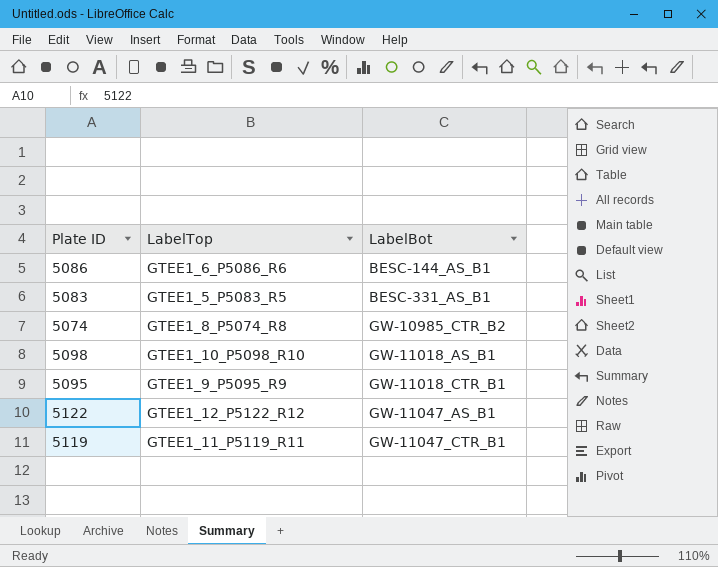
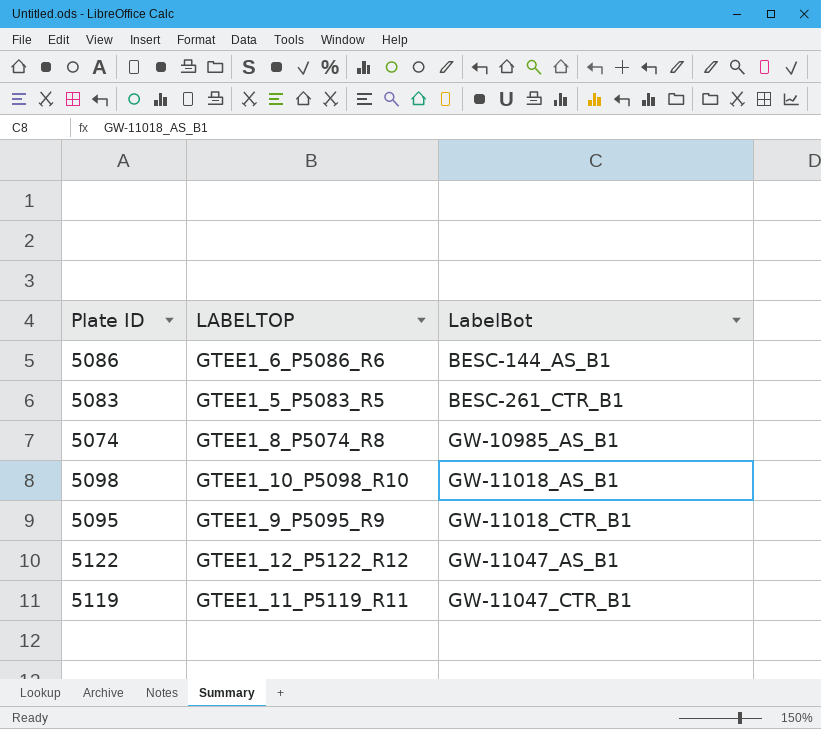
column name: LabelTop -> LABELTOP
5083 | LabelBot: BESC-331_AS_B1 -> BESC-261_CTR_B1
5074 | LabelBot: GW-10985_CTR_B2 -> GW-10985_AS_B1

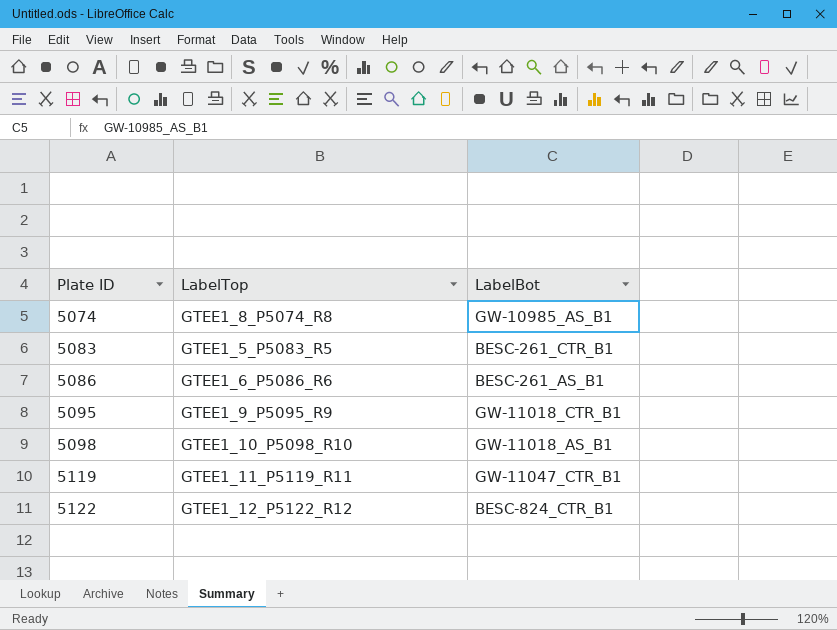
row order: LabelBot ascending -> Plate ID ascending
column name: LABELTOP -> LabelTop
5086 | LabelBot: BESC-144_AS_B1 -> BESC-261_AS_B1
5122 | LabelBot: GW-11047_AS_B1 -> BESC-824_CTR_B1

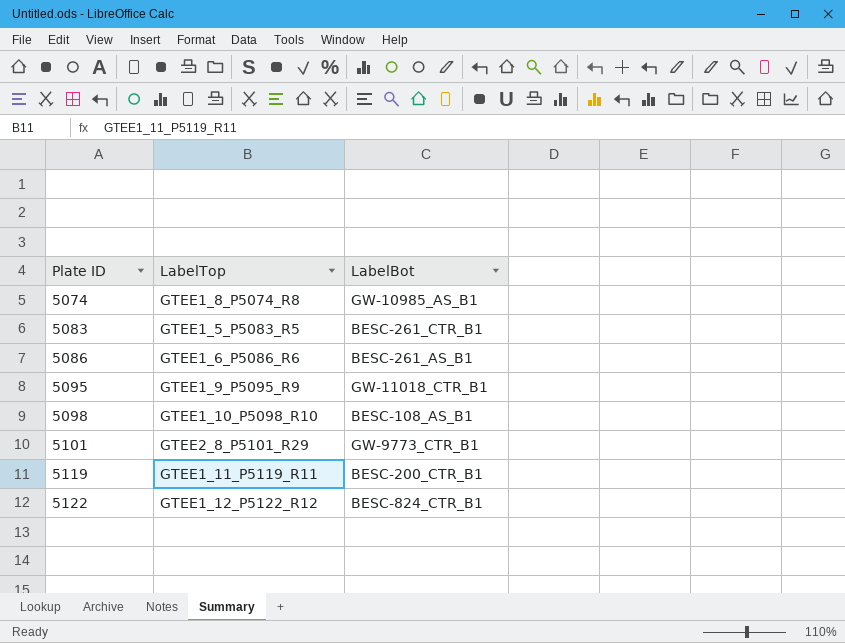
5098 | LabelBot: GW-11018_AS_B1 -> BESC-108_AS_B1
row 5101: none -> GTEE2_8_P5101_R29 | GW-9773_CTR_B1
5119 | LabelBot: GW-11047_CTR_B1 -> BESC-200_CTR_B1

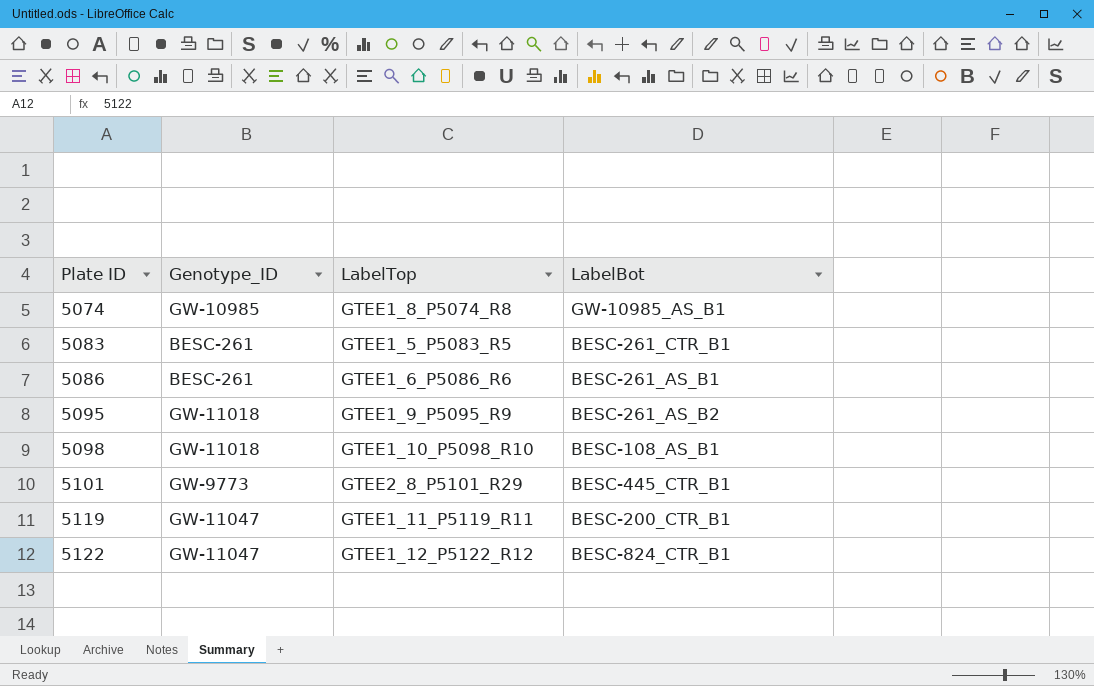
column Genotype_ID | position: none -> 2
5095 | LabelBot: GW-11018_CTR_B1 -> BESC-261_AS_B2
5101 | LabelBot: GW-9773_CTR_B1 -> BESC-445_CTR_B1

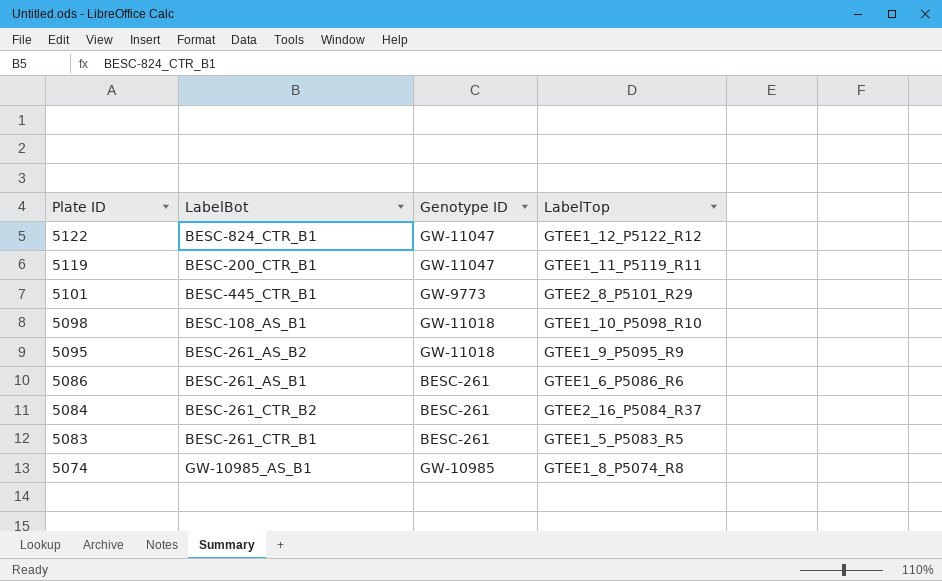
row order: Plate ID ascending -> Plate ID descending
column LabelBot | position: 4 -> 2
column name: Genotype_ID -> Genotype ID
row 5084: none -> BESC-261_CTR_B2 | BESC-261 | GTEE2_16_P5084_R37

